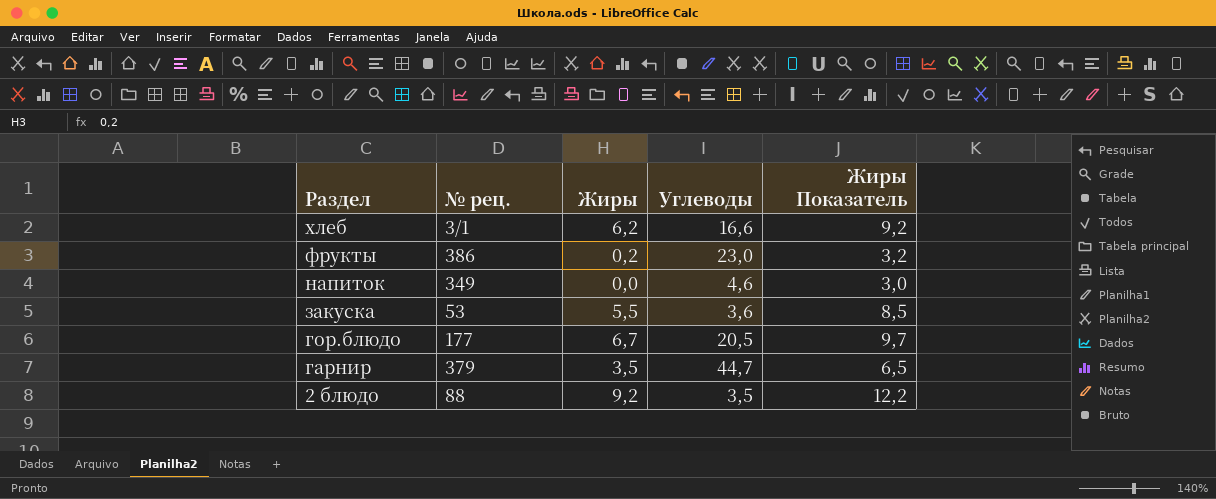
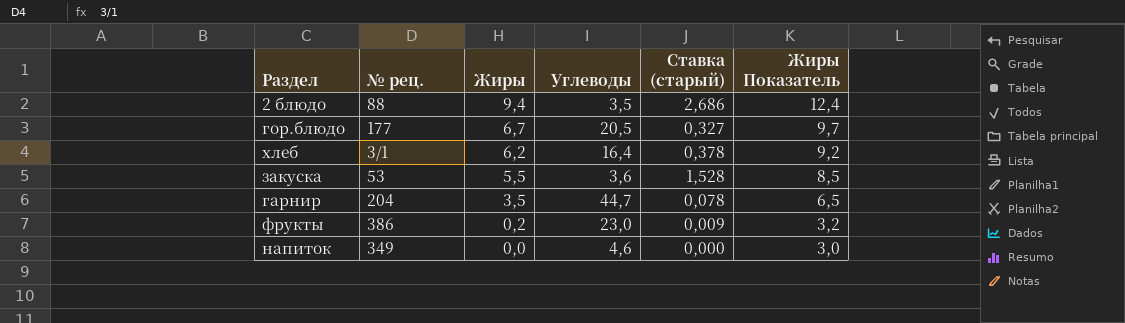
row order: Раздел descending -> Жиры descending
column Ставка (старый) | formula: none -> [Жиры] / [Углеводы]
2 блюдо | Жиры: 9,2 -> 9,4
2 блюдо | Жиры Показатель: 12,2 -> 12,4
хлеб | Углеводы: 16,6 -> 16,4
гарнир | № рец.: 379 -> 204

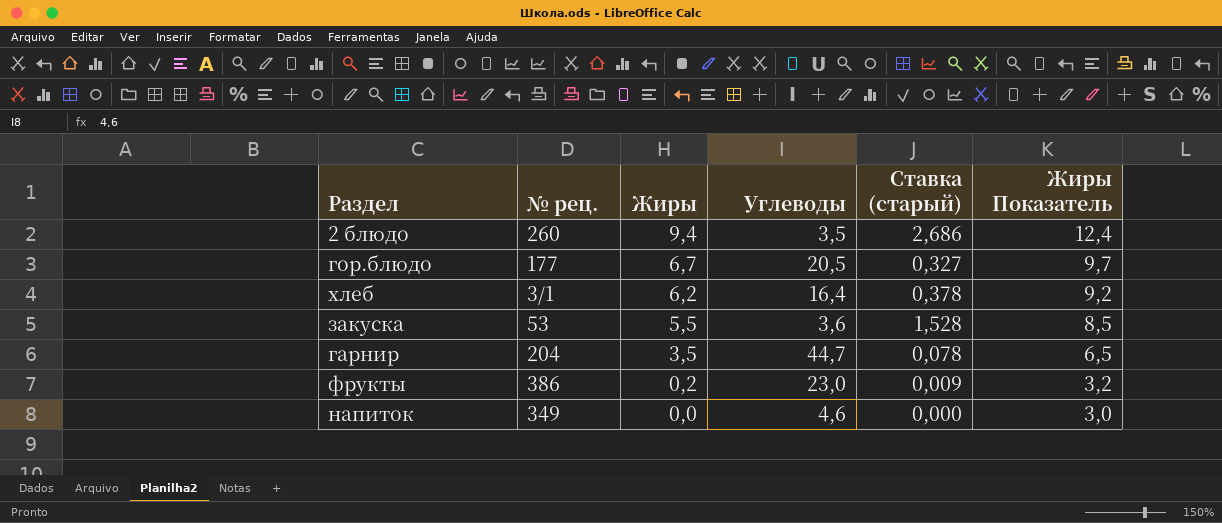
2 блюдо | № рец.: 88 -> 260

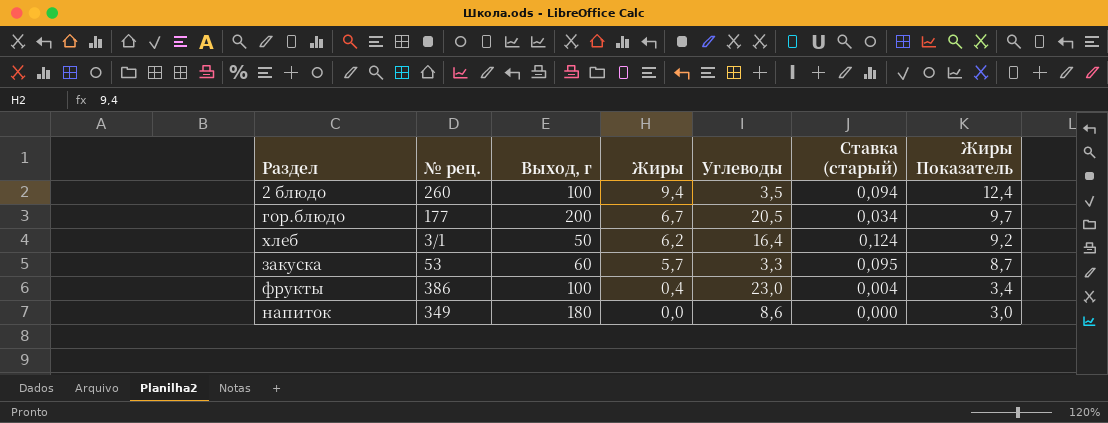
column Выход, г | position: none -> 3
column Ставка (старый) | formula: [Жиры] / [Углеводы] -> [Жиры] / [Выход, г]
row гарнир: 204 | 3,5 | 44,7 | 0,078 | 6,5 -> none
закуска | Жиры: 5,5 -> 5,7
закуска | Углеводы: 3,6 -> 3,3
закуска | Жиры Показатель: 8,5 -> 8,7
фрукты | Жиры: 0,2 -> 0,4
фрукты | Жиры Показатель: 3,2 -> 3,4
напиток | Углеводы: 4,6 -> 8,6

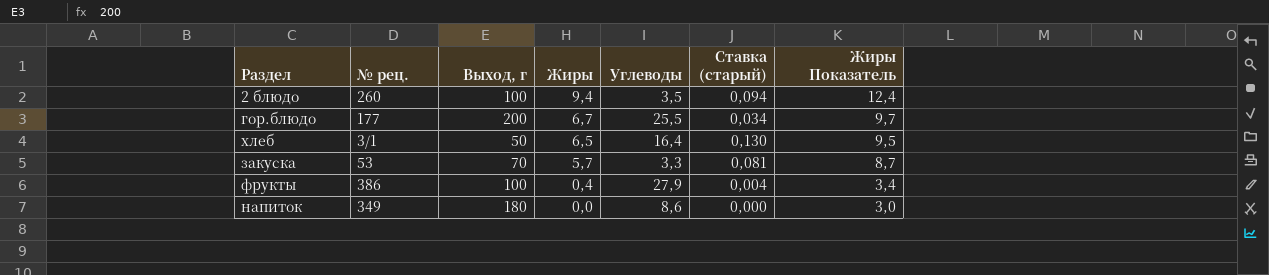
гор.блюдо | Углеводы: 20,5 -> 25,5
хлеб | Жиры: 6,2 -> 6,5
хлеб | Ставка (старый): 0,124 -> 0,130
хлеб | Жиры Показатель: 9,2 -> 9,5
закуска | Выход, г: 60 -> 70
закуска | Ставка (старый): 0,095 -> 0,081
фрукты | Углеводы: 23,0 -> 27,9

